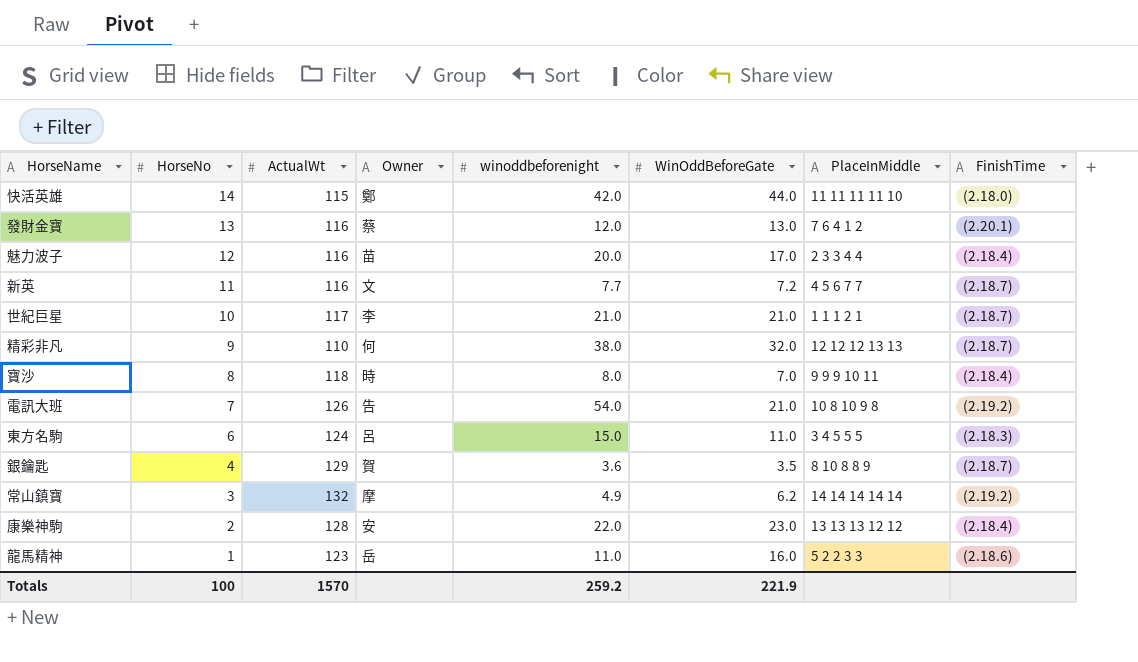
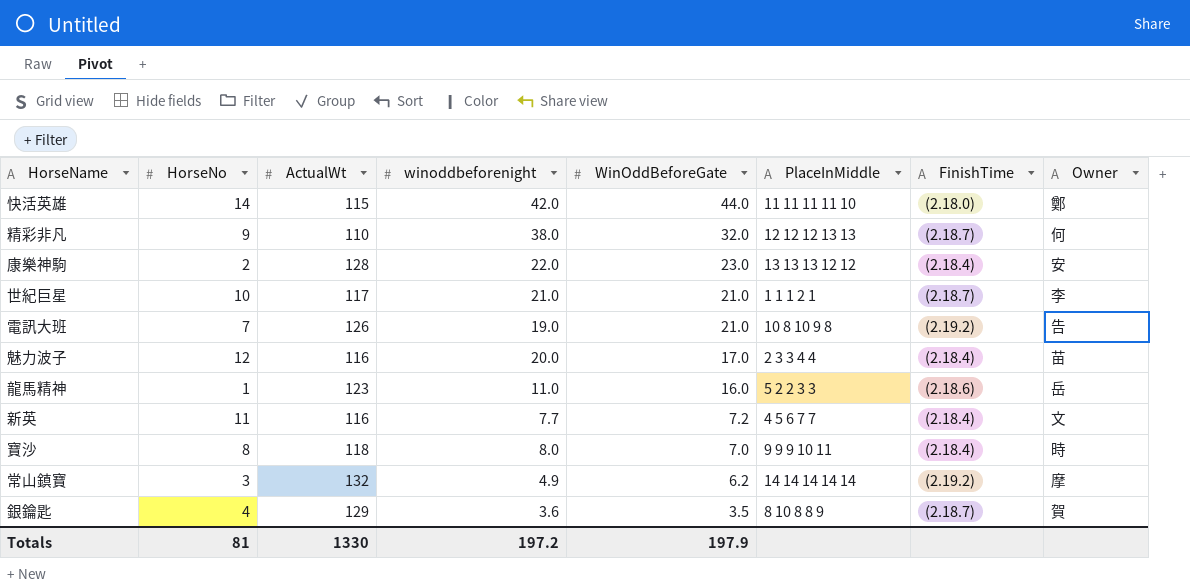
row order: HorseNo descending -> WinOddBeforeGate descending
column Owner | position: 4 -> 8
row 發財金寶: 13 | 116 | 蔡 | 12.0 | 13.0 | 7 6 4 1 2 | (2.20.1) -> none
row 東方名駒: 6 | 124 | 呂 | 15.0 | 11.0 | 3 4 5 5 5 | (2.18.3) -> none
電訊大班 | winoddbeforenight: 54.0 -> 19.0
新英 | FinishTime: (2.18.7) -> (2.18.4)
Totals | HorseNo: 100 -> 81
Totals | ActualWt: 1570 -> 1330
Totals | winoddbeforenight: 259.2 -> 197.2
Totals | WinOddBeforeGate: 221.9 -> 197.9

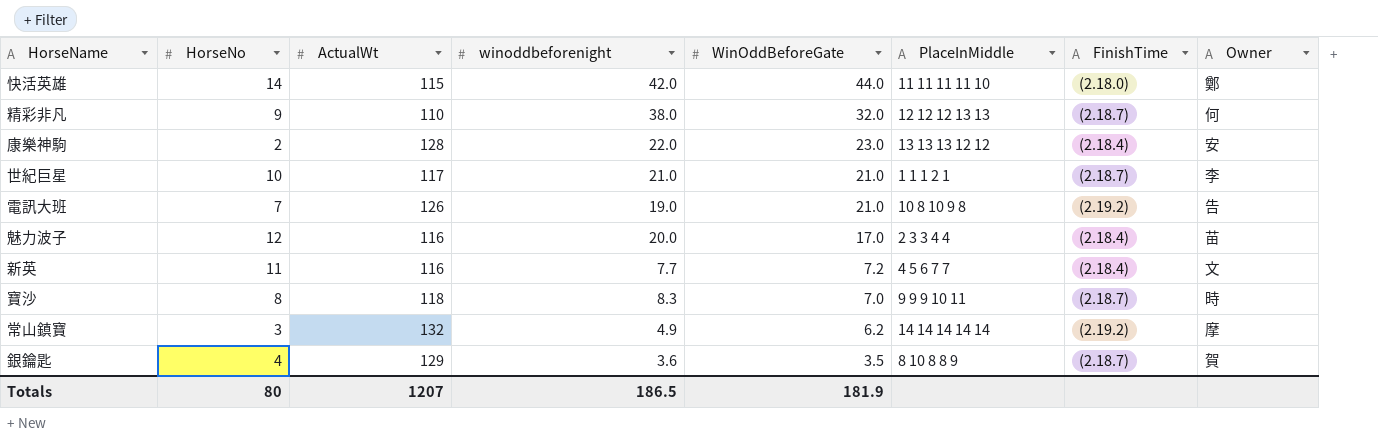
row 龍馬精神: 1 | 123 | 11.0 | 16.0 | 5 2 2 3 3 | (2.18.6) | 岳 -> none
寶沙 | winoddbeforenight: 8.0 -> 8.3
寶沙 | FinishTime: (2.18.4) -> (2.18.7)
Totals | HorseNo: 81 -> 80
Totals | ActualWt: 1330 -> 1207
Totals | winoddbeforenight: 197.2 -> 186.5
Totals | WinOddBeforeGate: 197.9 -> 181.9

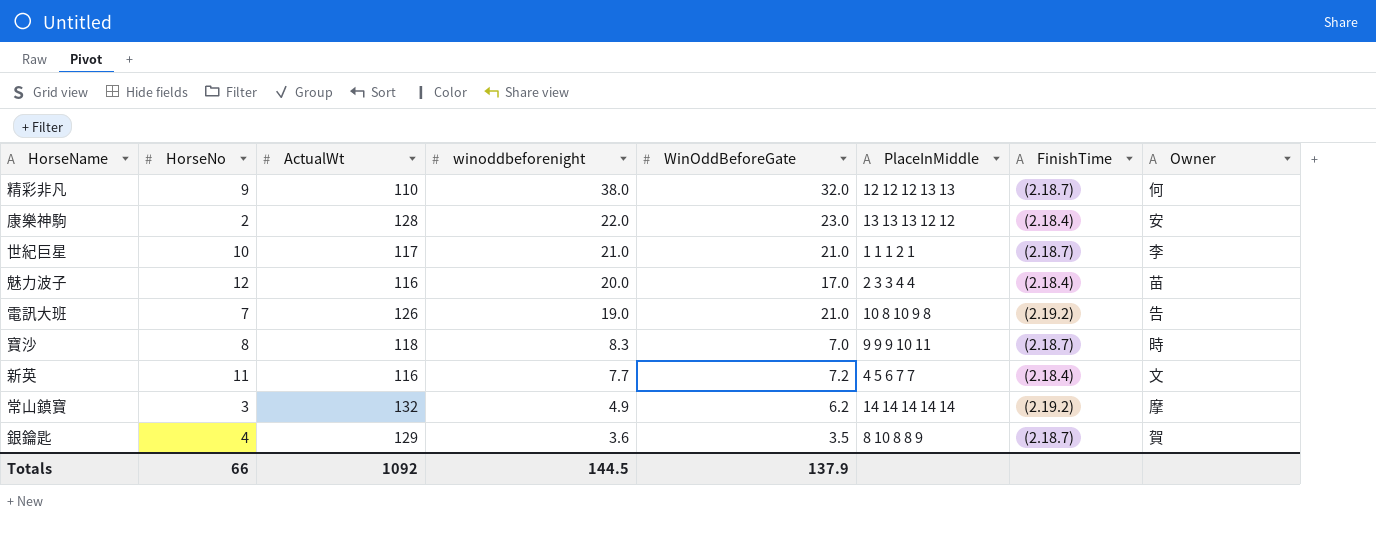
row order: WinOddBeforeGate descending -> winoddbeforenight descending
row 快活英雄: 14 | 115 | 42.0 | 44.0 | 11 11 11 11 10 | (2.18.0) | 鄭 -> none
Totals | HorseNo: 80 -> 66
Totals | ActualWt: 1207 -> 1092
Totals | winoddbeforenight: 186.5 -> 144.5
Totals | WinOddBeforeGate: 181.9 -> 137.9

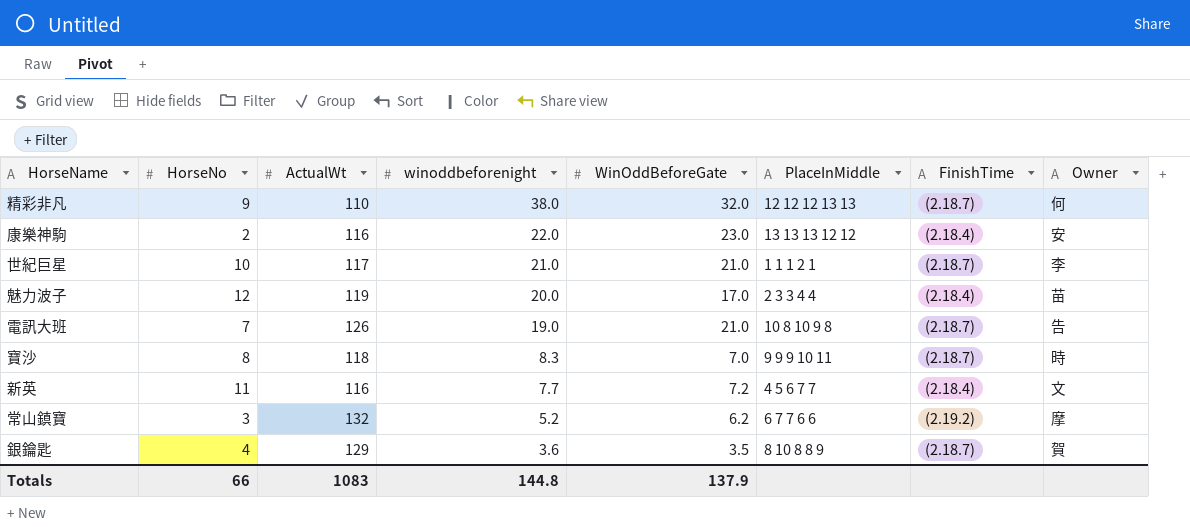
康樂神駒 | ActualWt: 128 -> 116
魅力波子 | ActualWt: 116 -> 119
電訊大班 | FinishTime: (2.19.2) -> (2.18.7)
常山鎮寶 | winoddbeforenight: 4.9 -> 5.2
常山鎮寶 | PlaceInMiddle: 14 14 14 14 14 -> 6 7 7 6 6
Totals | ActualWt: 1092 -> 1083
Totals | winoddbeforenight: 144.5 -> 144.8

